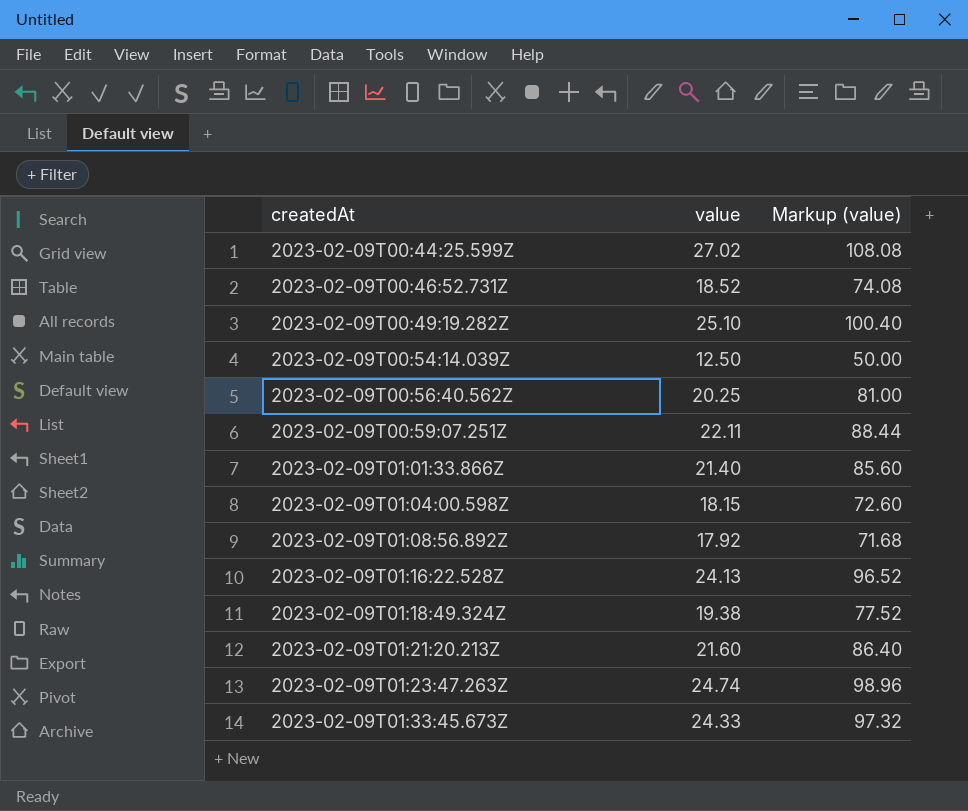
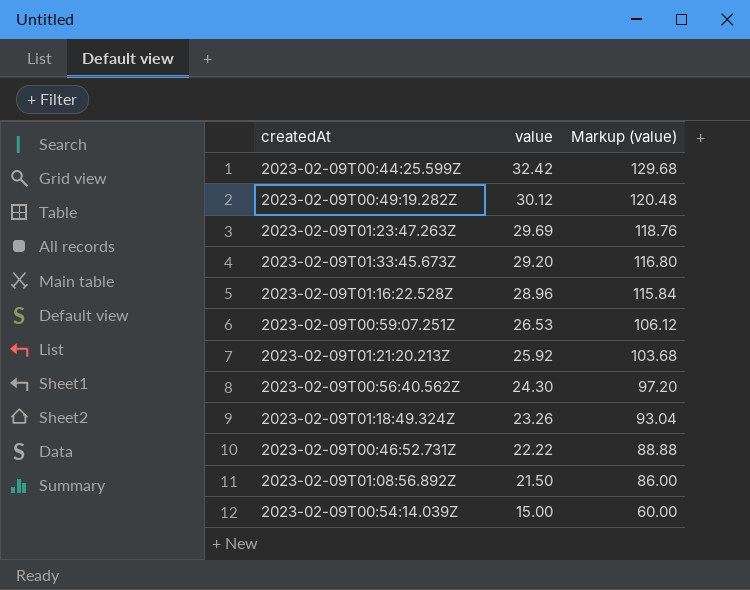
row order: createdAt ascending -> value descending
row 2023-02-09T01:01:33.866Z: 21.40 | 85.60 -> none
row 2023-02-09T01:04:00.598Z: 18.15 | 72.60 -> none
2023-02-09T00:44:25.599Z | value: 27.02 -> 32.42
2023-02-09T00:44:25.599Z | Markup (value): 108.08 -> 129.68
2023-02-09T00:49:19.282Z | value: 25.10 -> 30.12
2023-02-09T00:49:19.282Z | Markup (value): 100.40 -> 120.48
2023-02-09T01:23:47.263Z | value: 24.74 -> 29.69
2023-02-09T01:23:47.263Z | Markup (value): 98.96 -> 118.76
2023-02-09T01:33:45.673Z | value: 24.33 -> 29.20
2023-02-09T01:33:45.673Z | Markup (value): 97.32 -> 116.80
2023-02-09T01:16:22.528Z | value: 24.13 -> 28.96
2023-02-09T01:16:22.528Z | Markup (value): 96.52 -> 115.84
2023-02-09T00:59:07.251Z | value: 22.11 -> 26.53
2023-02-09T00:59:07.251Z | Markup (value): 88.44 -> 106.12
2023-02-09T01:21:20.213Z | value: 21.60 -> 25.92
2023-02-09T01:21:20.213Z | Markup (value): 86.40 -> 103.68
2023-02-09T00:56:40.562Z | value: 20.25 -> 24.30
2023-02-09T00:56:40.562Z | Markup (value): 81.00 -> 97.20
2023-02-09T01:18:49.324Z | value: 19.38 -> 23.26
2023-02-09T01:18:49.324Z | Markup (value): 77.52 -> 93.04
2023-02-09T00:46:52.731Z | value: 18.52 -> 22.22
2023-02-09T00:46:52.731Z | Markup (value): 74.08 -> 88.88
2023-02-09T01:08:56.892Z | value: 17.92 -> 21.50
2023-02-09T01:08:56.892Z | Markup (value): 71.68 -> 86.00
2023-02-09T00:54:14.039Z | value: 12.50 -> 15.00
2023-02-09T00:54:14.039Z | Markup (value): 50.00 -> 60.00

